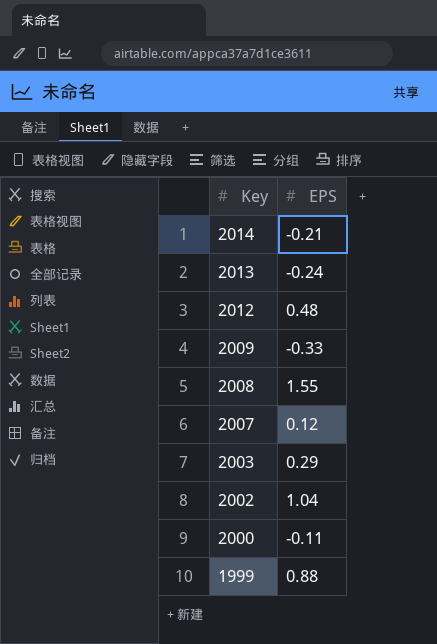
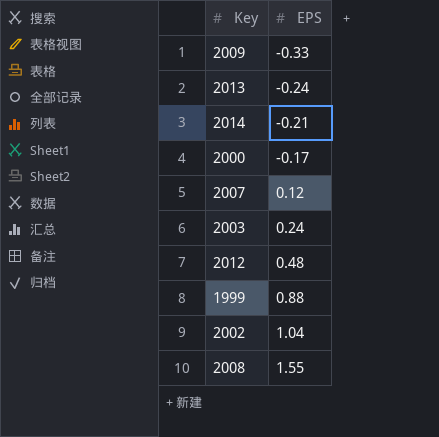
row order: Key descending -> EPS ascending
2000 | EPS: -0.11 -> -0.17
2003 | EPS: 0.29 -> 0.24

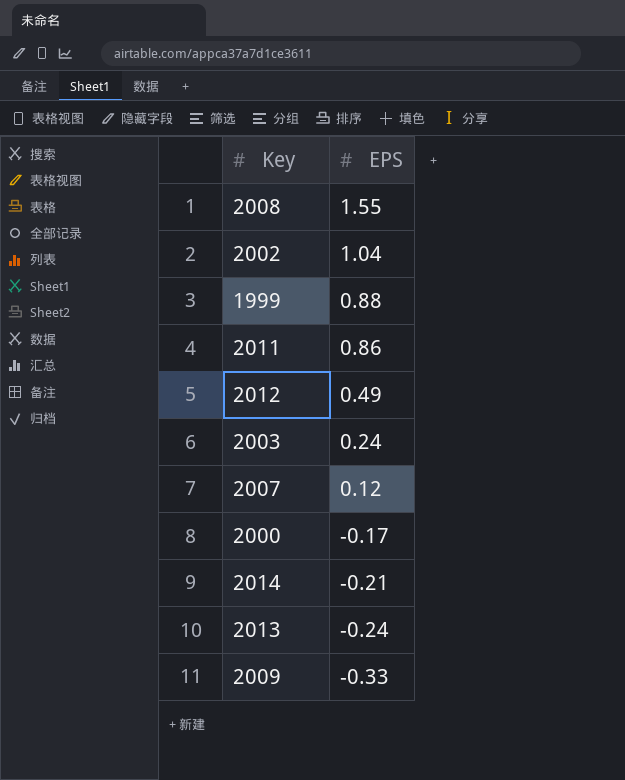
row order: EPS ascending -> EPS descending
row 2011: none -> 0.86
2012 | EPS: 0.48 -> 0.49

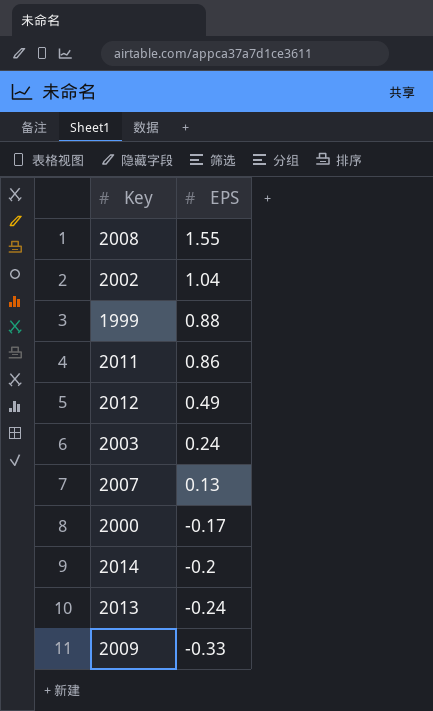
2007 | EPS: 0.12 -> 0.13
2014 | EPS: -0.21 -> -0.2

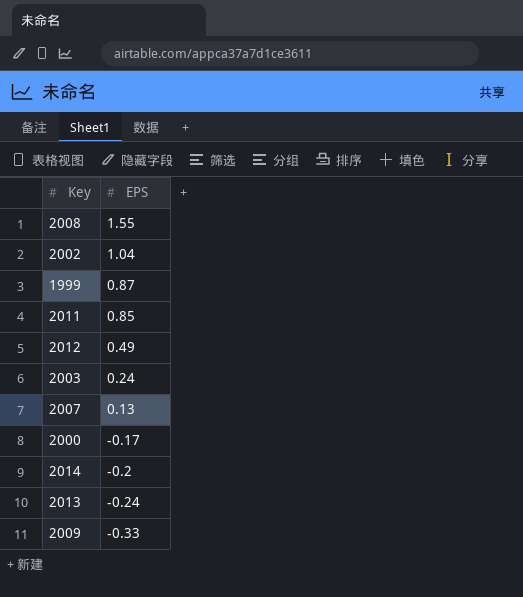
1999 | EPS: 0.88 -> 0.87
2011 | EPS: 0.86 -> 0.85

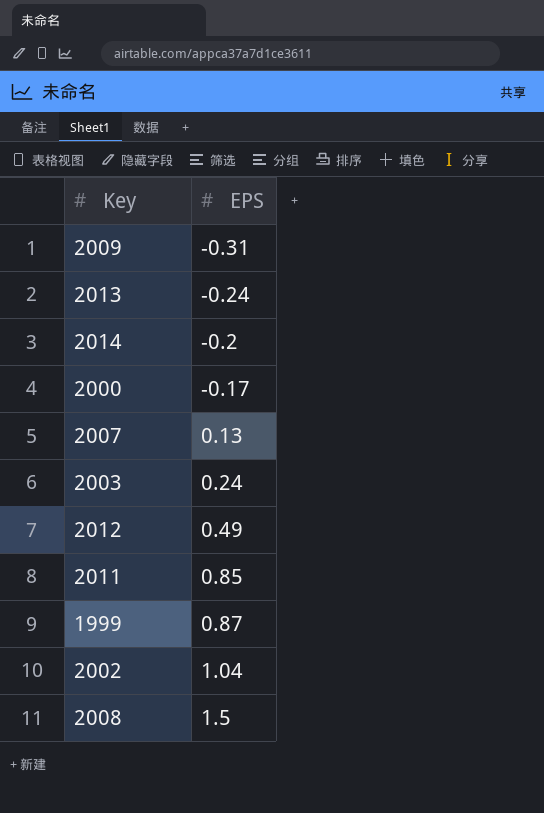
row order: EPS descending -> EPS ascending
2009 | EPS: -0.33 -> -0.31
2008 | EPS: 1.55 -> 1.5

